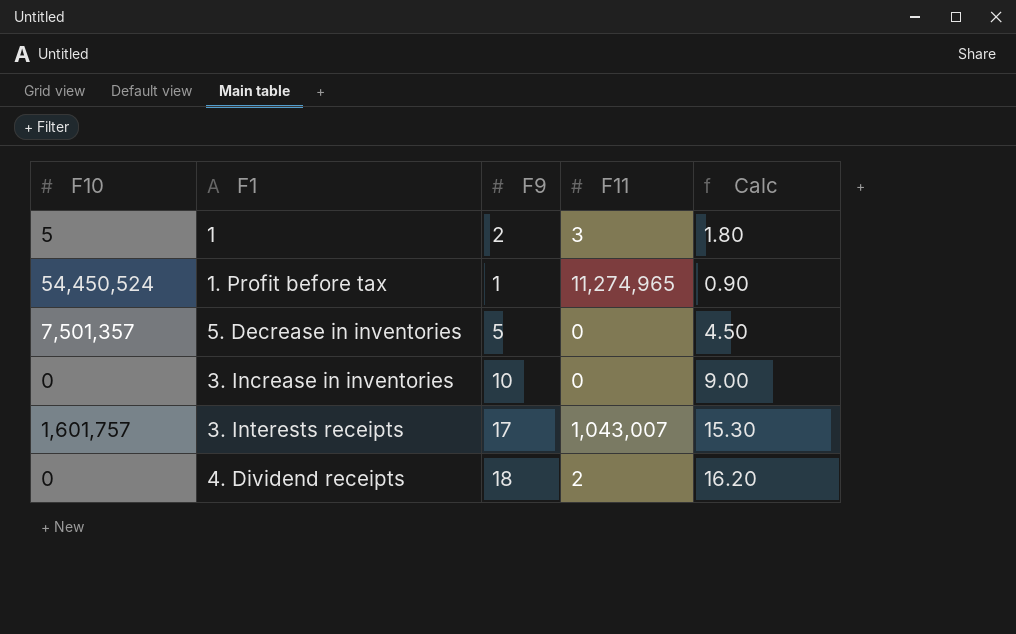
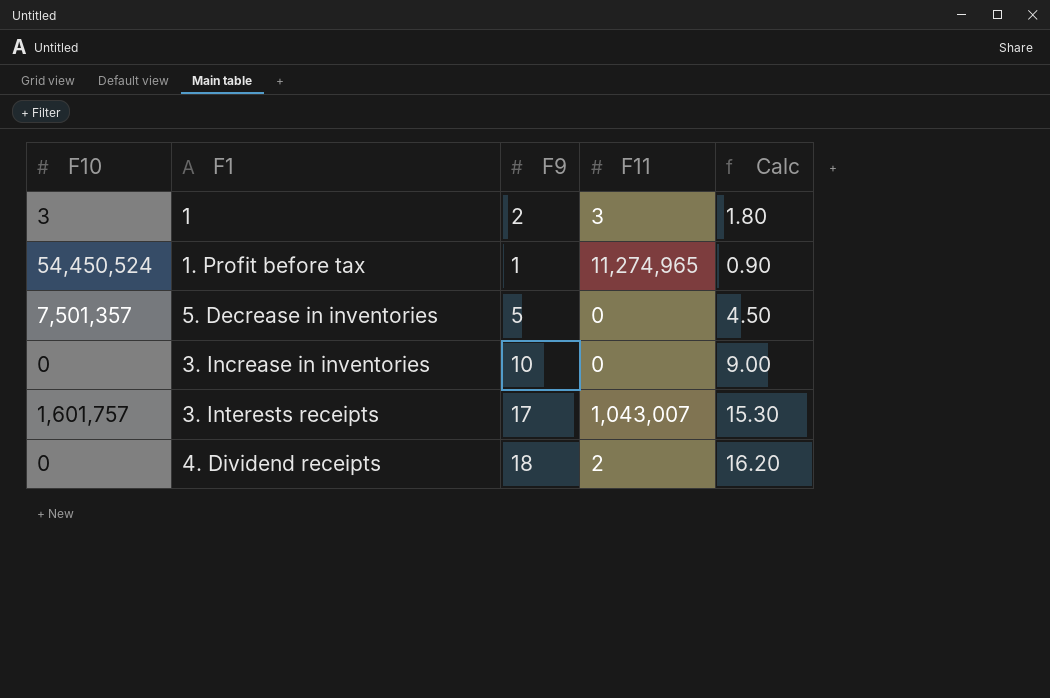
1 | F10: 5 -> 3

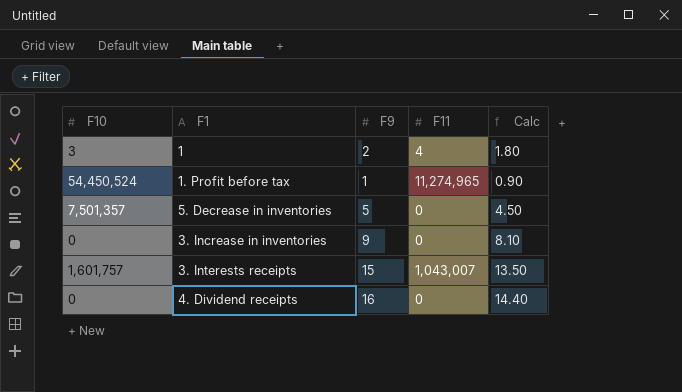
1 | F11: 3 -> 4
3. Increase in inventories | F9: 10 -> 9
3. Increase in inventories | Calc: 9.00 -> 8.10
3. Interests receipts | F9: 17 -> 15
3. Interests receipts | Calc: 15.30 -> 13.50
4. Dividend receipts | F9: 18 -> 16
4. Dividend receipts | F11: 2 -> 0
4. Dividend receipts | Calc: 16.20 -> 14.40

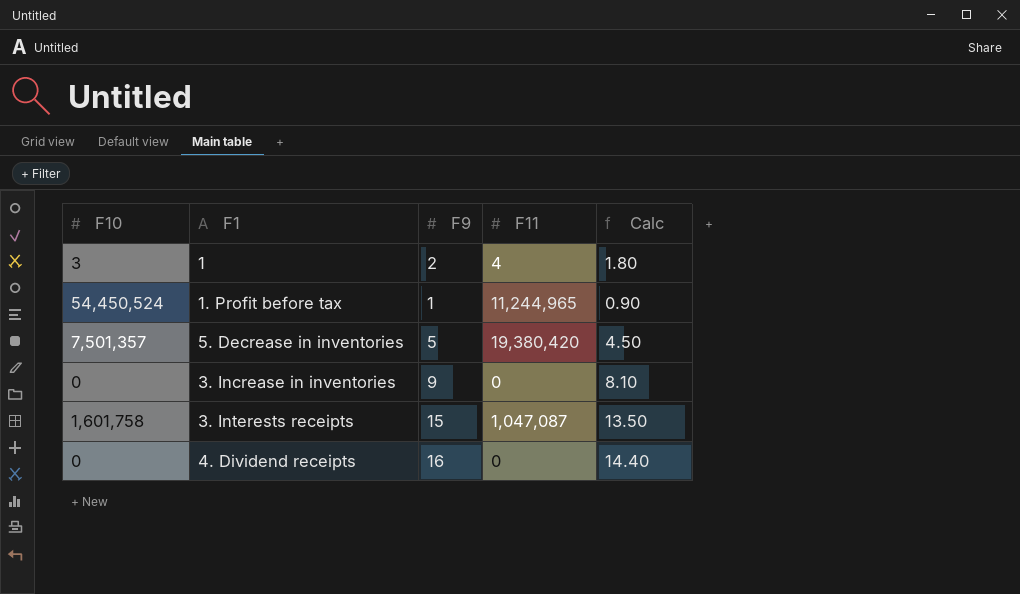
1. Profit before tax | F11: 11,274,965 -> 11,244,965
5. Decrease in inventories | F11: 0 -> 19,380,420
3. Interests receipts | F10: 1,601,757 -> 1,601,758
3. Interests receipts | F11: 1,043,007 -> 1,047,087

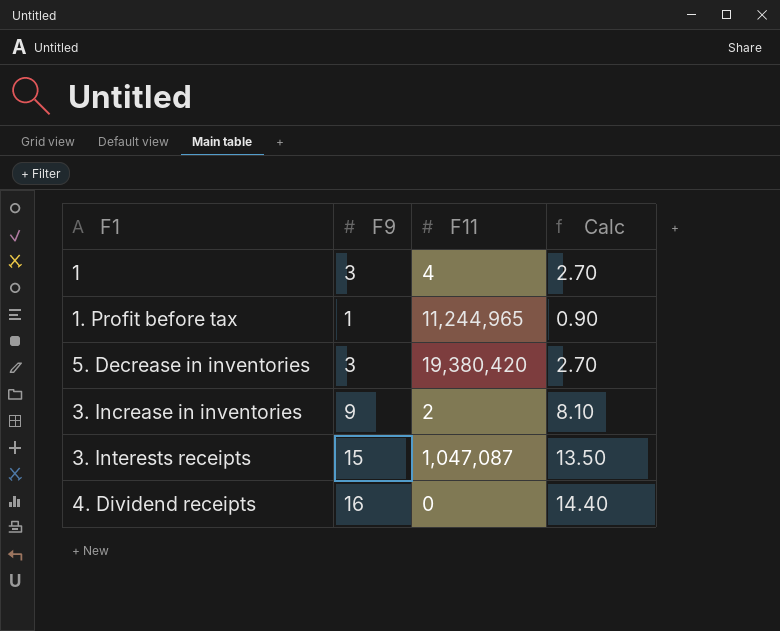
column F10 | position: 1 -> none
1 | F9: 2 -> 3
1 | Calc: 1.80 -> 2.70
5. Decrease in inventories | F9: 5 -> 3
5. Decrease in inventories | Calc: 4.50 -> 2.70
3. Increase in inventories | F11: 0 -> 2

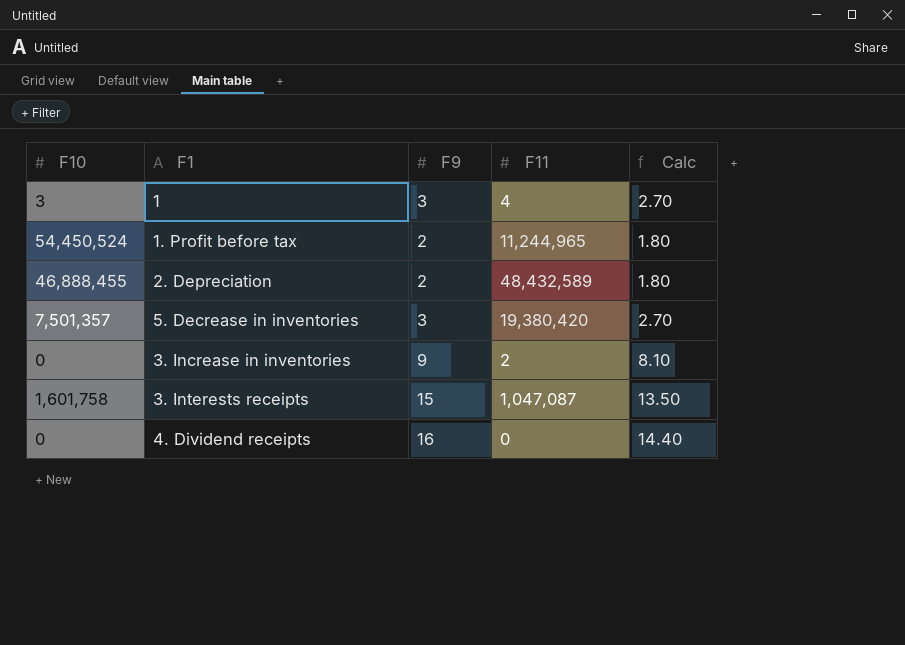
column F10 | position: none -> 1
1. Profit before tax | F9: 1 -> 2
1. Profit before tax | Calc: 0.90 -> 1.80
row 2. Depreciation: none -> 46,888,455 | 2 | 48,432,589 | 1.80

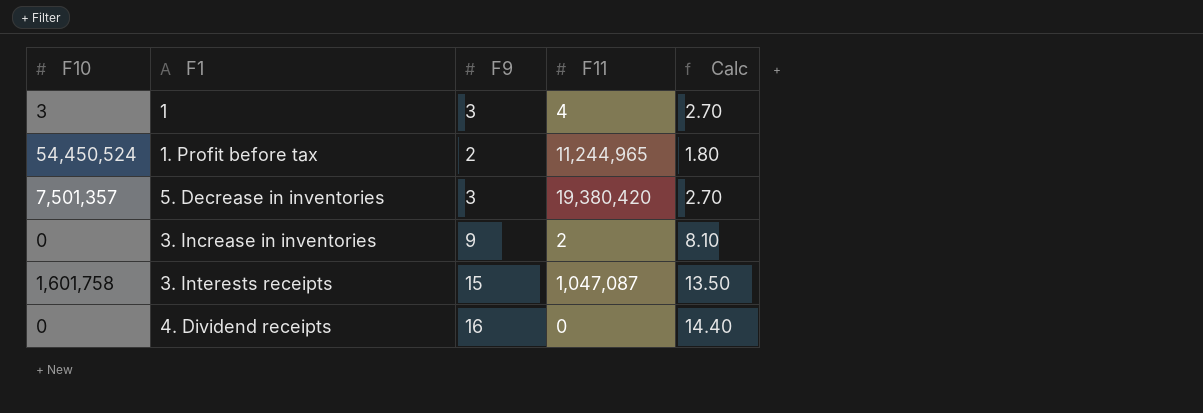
row 2. Depreciation: 46,888,455 | 2 | 48,432,589 | 1.80 -> none

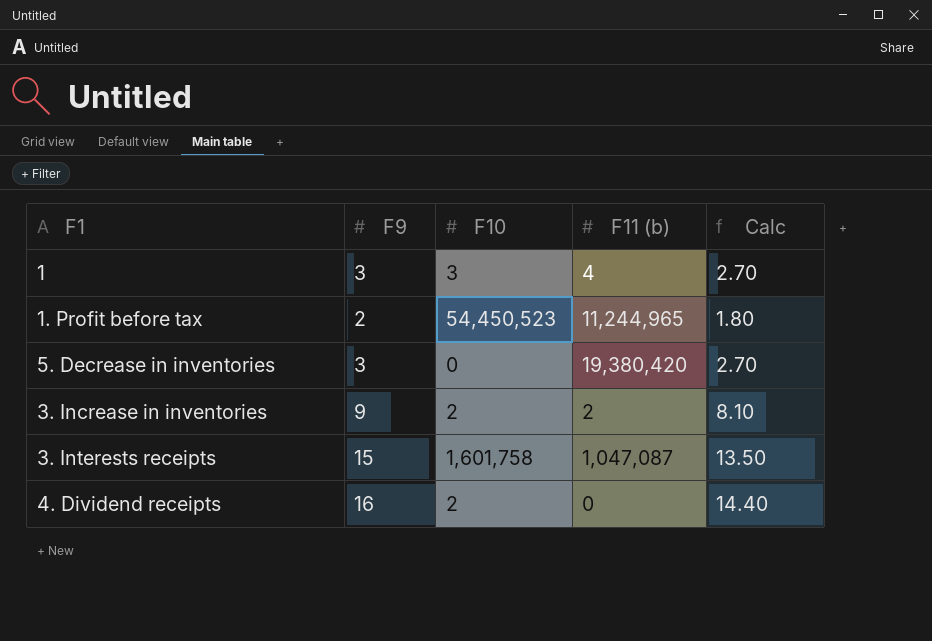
column F10 | position: 1 -> 3
column name: F11 -> F11 (b)
1. Profit before tax | F10: 54,450,524 -> 54,450,523
5. Decrease in inventories | F10: 7,501,357 -> 0
3. Increase in inventories | F10: 0 -> 2
4. Dividend receipts | F10: 0 -> 2

